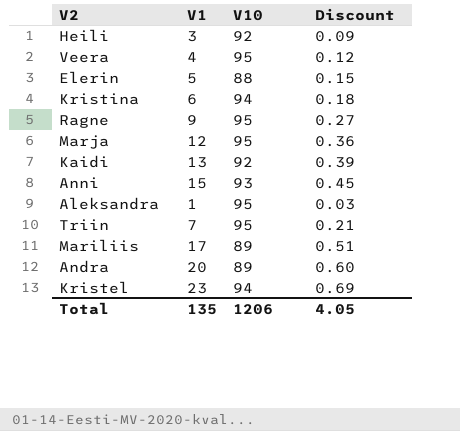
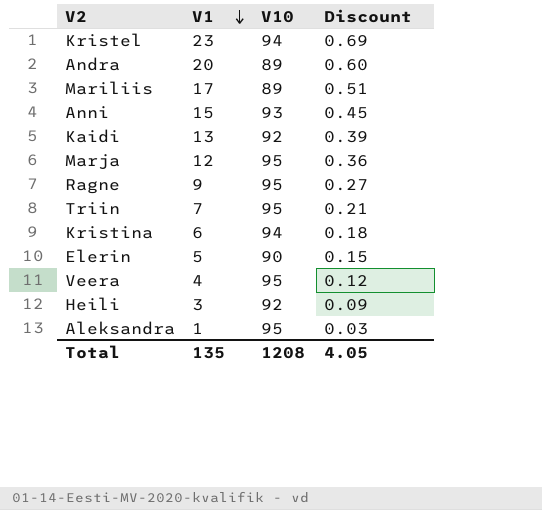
row order: none -> V1 descending
Elerin | V10: 88 -> 90
Total | V10: 1206 -> 1208

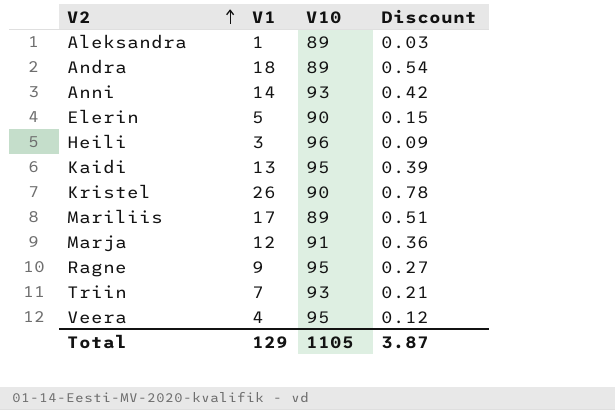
row order: V1 descending -> V2 ascending
row Kristina: 6 | 94 | 0.18 -> none
Aleksandra | V10: 95 -> 89
Andra | V1: 20 -> 18
Andra | Discount: 0.60 -> 0.54
Anni | V1: 15 -> 14
Anni | Discount: 0.45 -> 0.42
Heili | V10: 92 -> 96
Kaidi | V10: 92 -> 95
Kristel | V1: 23 -> 26
Kristel | V10: 94 -> 90
Kristel | Discount: 0.69 -> 0.78
Marja | V10: 95 -> 91
Triin | V10: 95 -> 93
Total | V1: 135 -> 129
Total | V10: 1208 -> 1105
Total | Discount: 4.05 -> 3.87

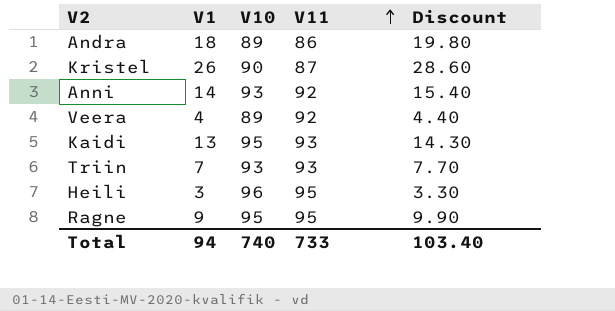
row order: V2 ascending -> V11 ascending
column V11 | position: none -> 4
column Discount | formula: [V1] * 0.03 -> [V1] * 1.1
row Aleksandra: 1 | 89 | 0.03 -> none
row Elerin: 5 | 90 | 0.15 -> none
row Mariliis: 17 | 89 | 0.51 -> none
row Marja: 12 | 91 | 0.36 -> none
Veera | V10: 95 -> 89
Total | V1: 129 -> 94
Total | V10: 1105 -> 740
Total | Discount: 3.87 -> 103.40

